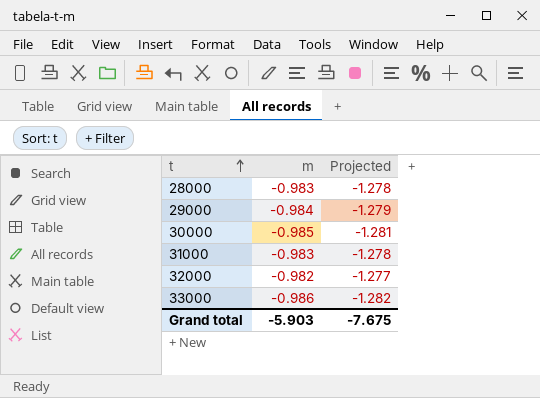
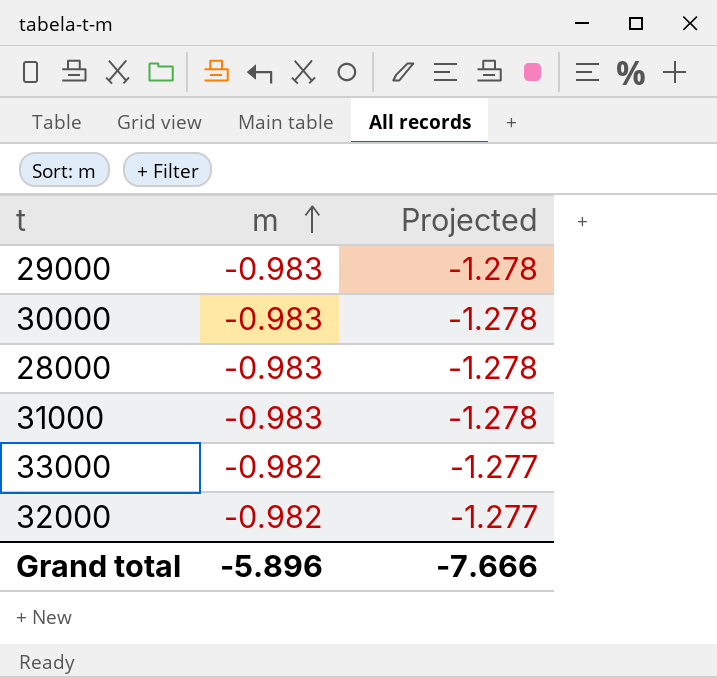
row order: t ascending -> m ascending
29000 | m: -0.984 -> -0.983
29000 | Projected: -1.279 -> -1.278
30000 | m: -0.985 -> -0.983
30000 | Projected: -1.281 -> -1.278
33000 | m: -0.986 -> -0.982
33000 | Projected: -1.282 -> -1.277
Grand total | m: -5.903 -> -5.896
Grand total | Projected: -7.675 -> -7.666

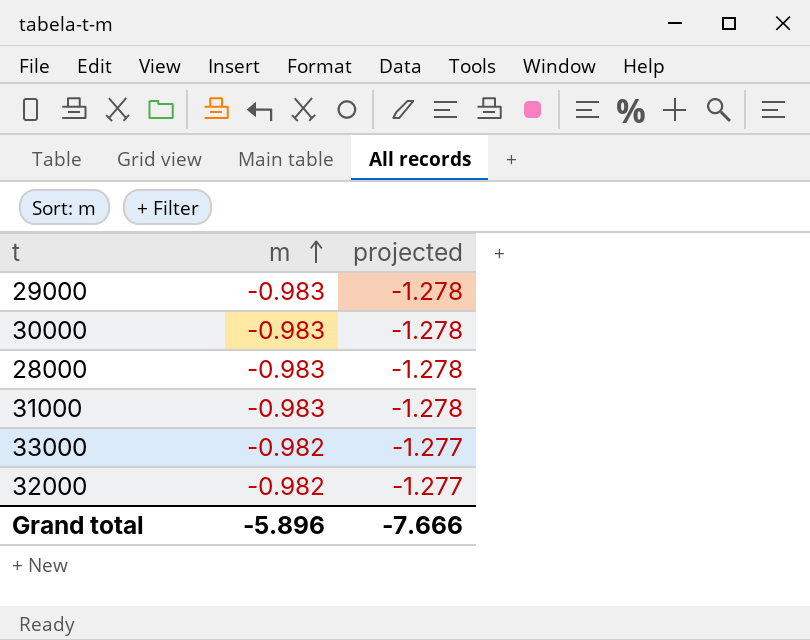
column name: Projected -> projected

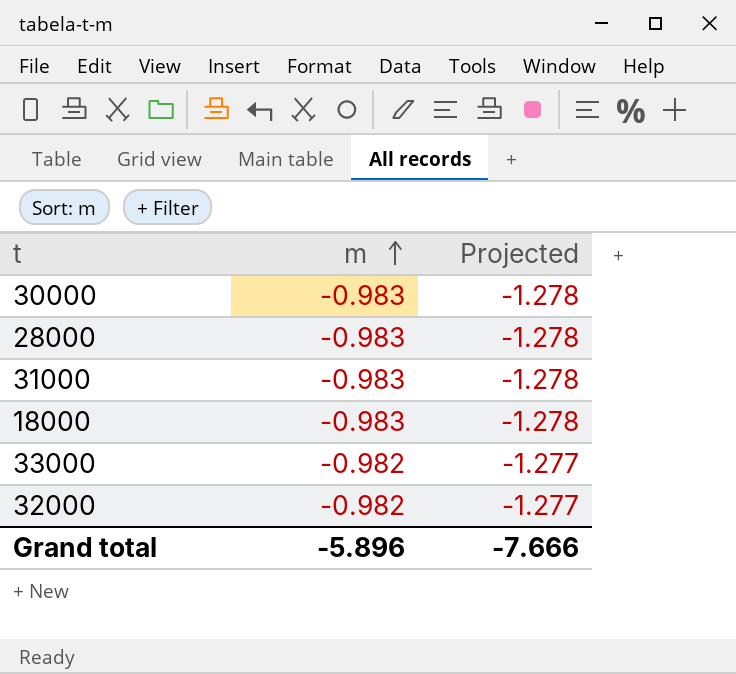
column name: projected -> Projected
row 29000: -0.983 | -1.278 -> none
row 18000: none -> -0.983 | -1.278

